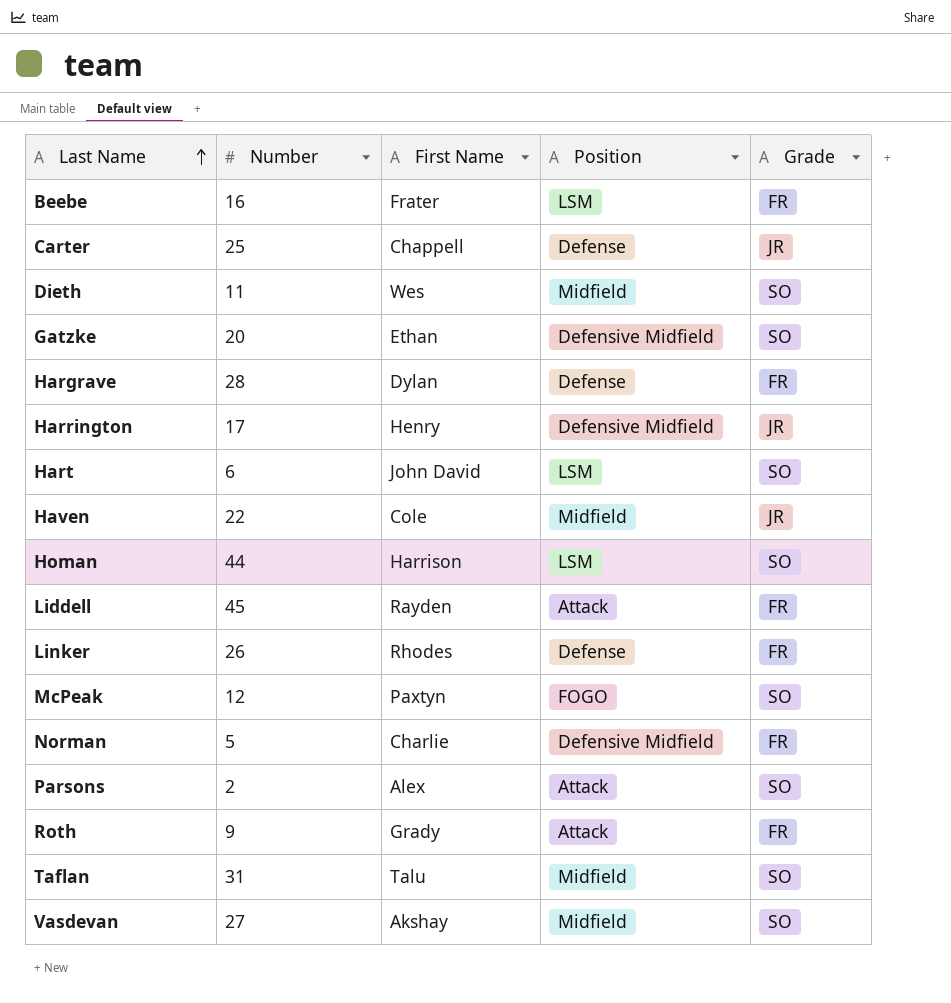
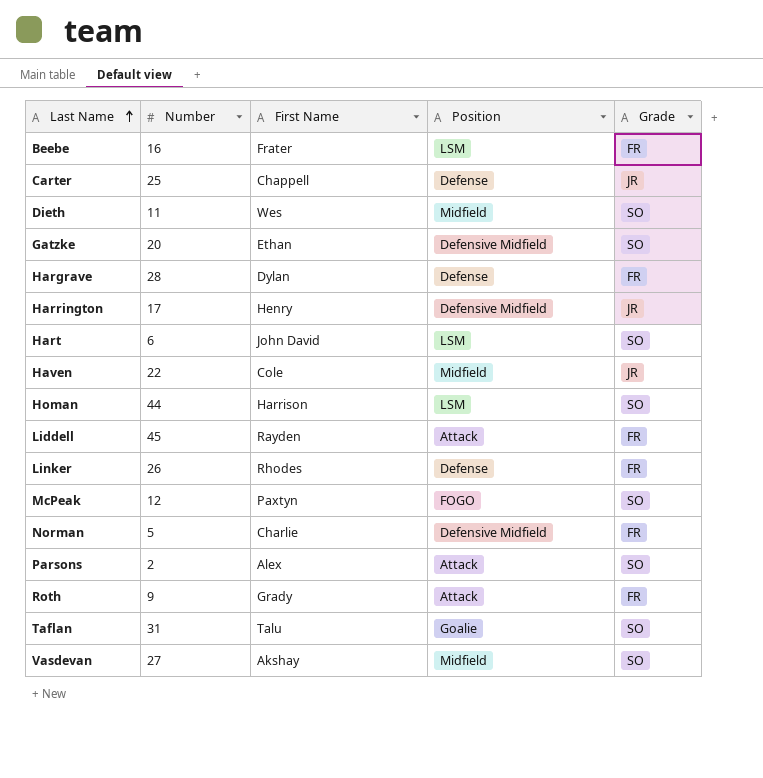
Taflan | Position: Midfield -> Goalie

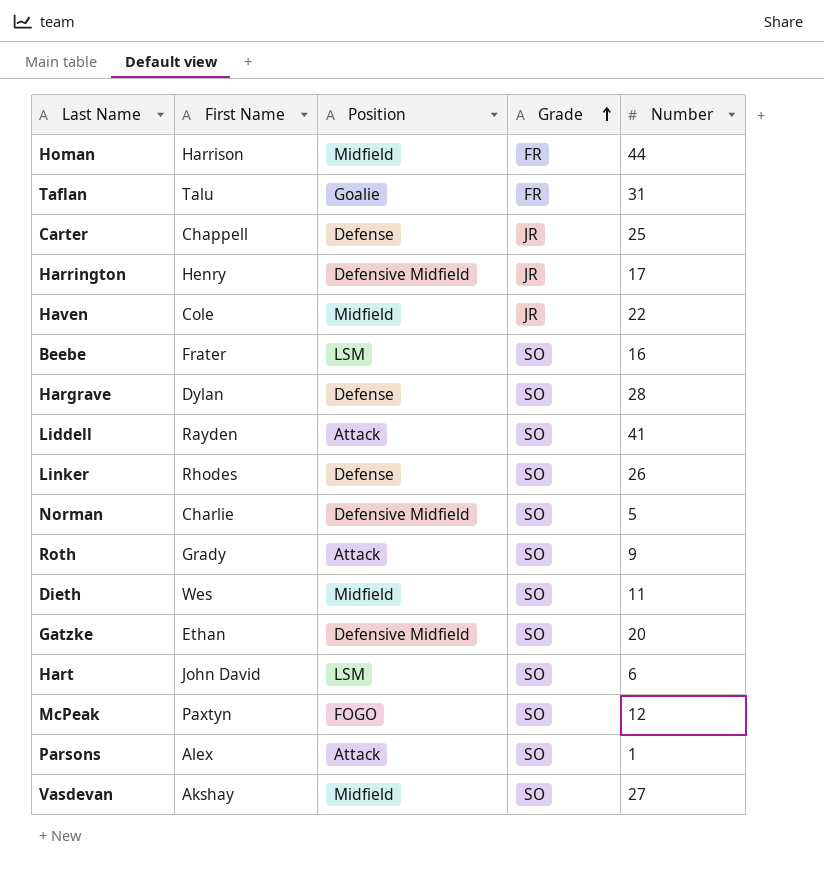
row order: Last Name ascending -> Grade ascending
column Number | position: 2 -> 5
Homan | Position: LSM -> Midfield
Homan | Grade: SO -> FR
Taflan | Grade: SO -> FR
Beebe | Grade: FR -> SO
Hargrave | Grade: FR -> SO
Liddell | Grade: FR -> SO
Liddell | Number: 45 -> 41
Linker | Grade: FR -> SO
Norman | Grade: FR -> SO
Roth | Grade: FR -> SO
Parsons | Number: 2 -> 1

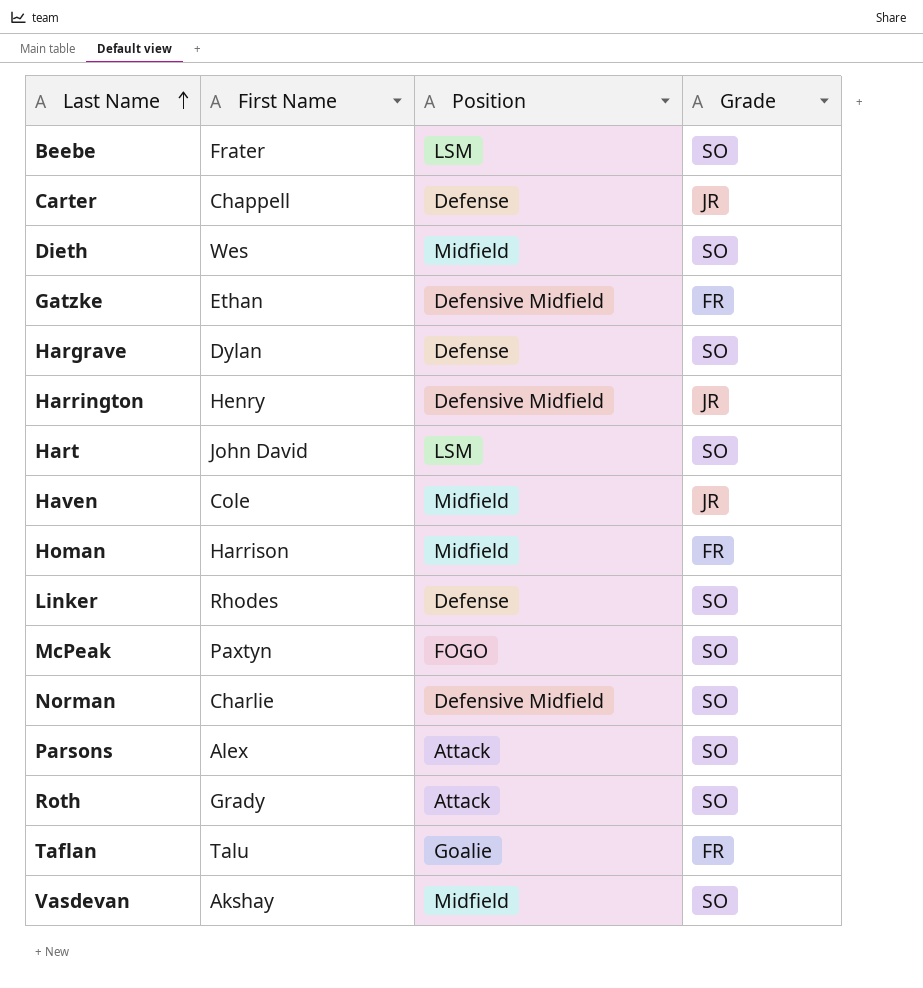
row order: Grade ascending -> Last Name ascending
column Number | position: 5 -> none
row Liddell: Rayden | Attack | SO | 41 -> none
Gatzke | Grade: SO -> FR

